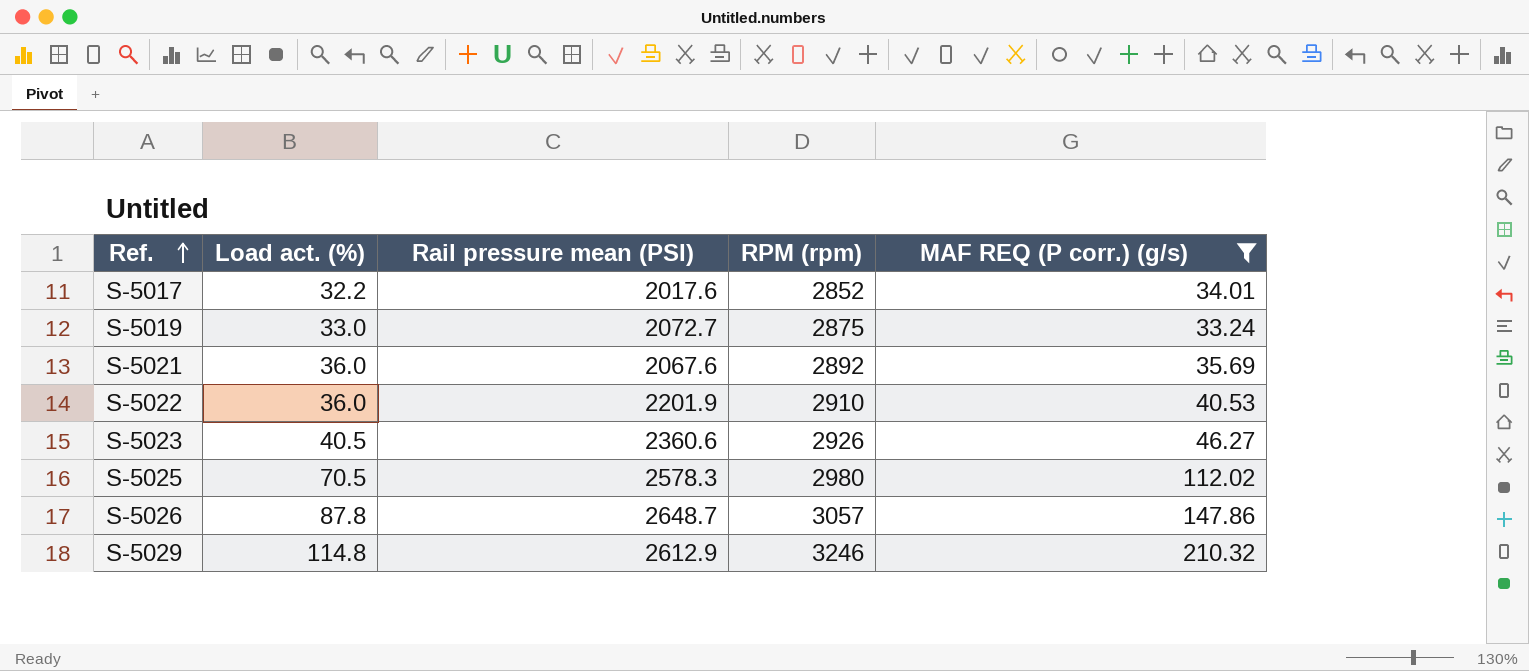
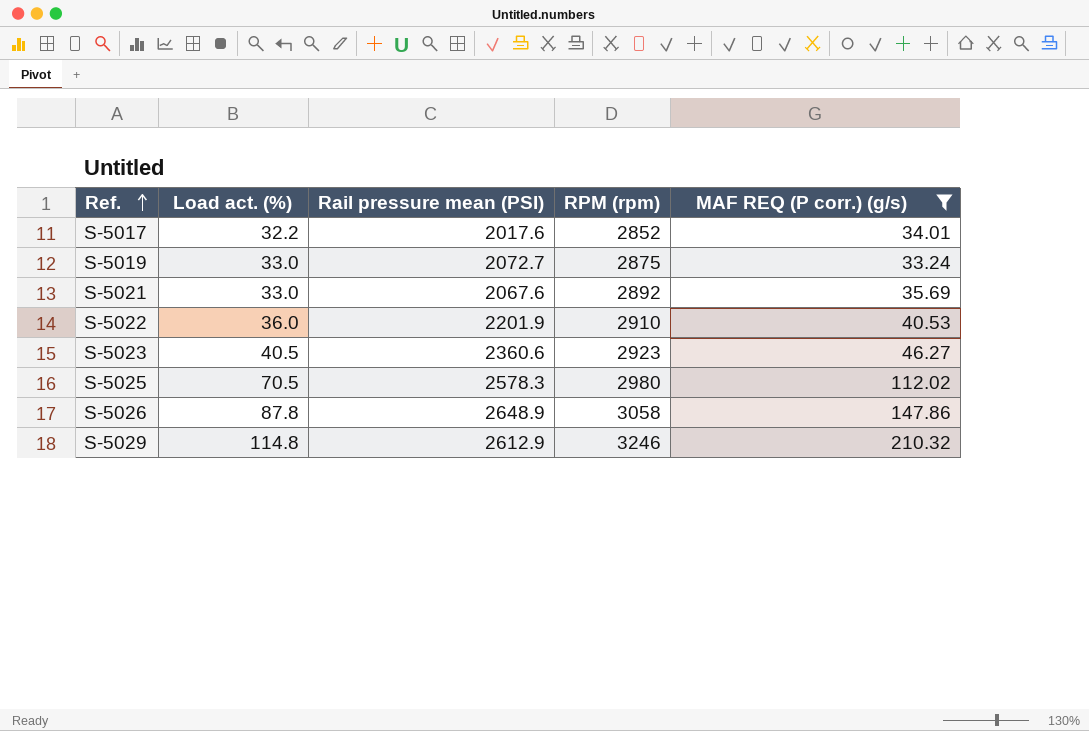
S-5021 | Load act. (%): 36.0 -> 33.0
S-5023 | RPM (rpm): 2926 -> 2923
S-5026 | Rail pressure mean (PSI): 2648.7 -> 2648.9
S-5026 | RPM (rpm): 3057 -> 3058

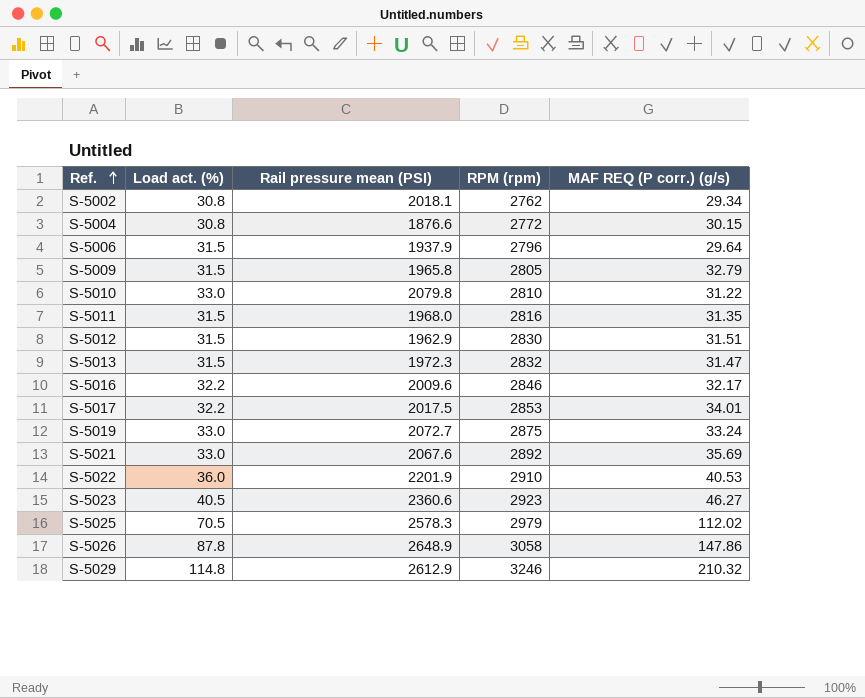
filter: MAF REQ (P corr.) (g/s) >= 33.24 -> none
S-5017 | Rail pressure mean (PSI): 2017.6 -> 2017.5
S-5017 | RPM (rpm): 2852 -> 2853
S-5025 | RPM (rpm): 2980 -> 2979

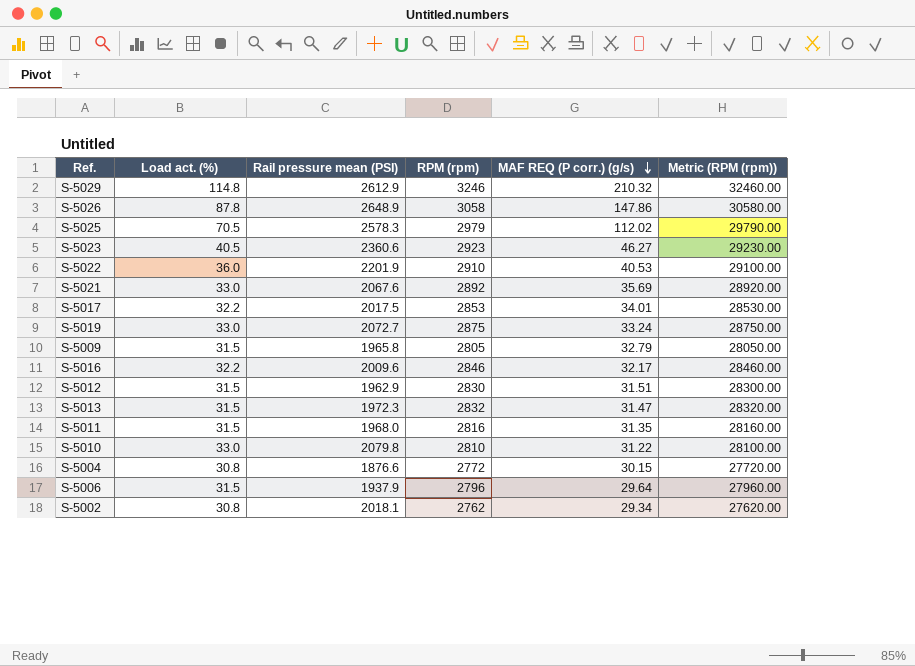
row order: Ref. ascending -> MAF REQ (P corr.) (g/s) descending
column Metric (RPM (rpm)) | formula: none -> [RPM (rpm)] * 10

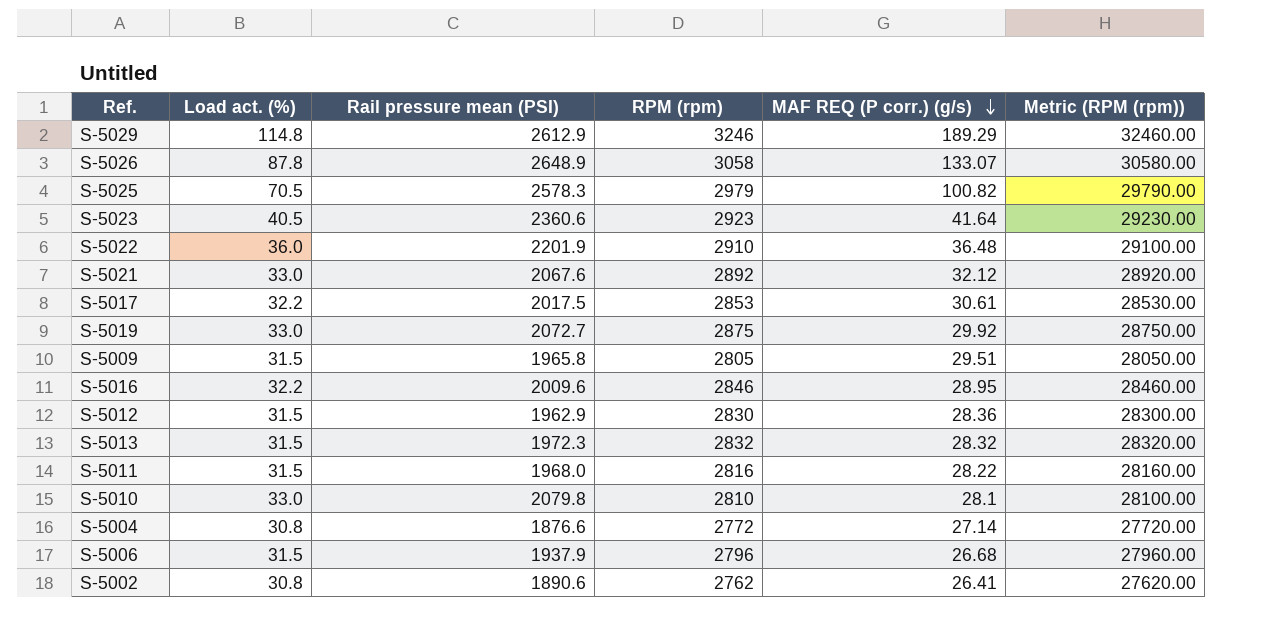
S-5029 | MAF REQ (P corr.) (g/s): 210.32 -> 189.29
S-5026 | MAF REQ (P corr.) (g/s): 147.86 -> 133.07
S-5025 | MAF REQ (P corr.) (g/s): 112.02 -> 100.82
S-5023 | MAF REQ (P corr.) (g/s): 46.27 -> 41.64
S-5022 | MAF REQ (P corr.) (g/s): 40.53 -> 36.48
S-5021 | MAF REQ (P corr.) (g/s): 35.69 -> 32.12
S-5017 | MAF REQ (P corr.) (g/s): 34.01 -> 30.61
S-5019 | MAF REQ (P corr.) (g/s): 33.24 -> 29.92
S-5009 | MAF REQ (P corr.) (g/s): 32.79 -> 29.51
S-5016 | MAF REQ (P corr.) (g/s): 32.17 -> 28.95
S-5012 | MAF REQ (P corr.) (g/s): 31.51 -> 28.36
S-5013 | MAF REQ (P corr.) (g/s): 31.47 -> 28.32
S-5011 | MAF REQ (P corr.) (g/s): 31.35 -> 28.22
S-5010 | MAF REQ (P corr.) (g/s): 31.22 -> 28.1
S-5004 | MAF REQ (P corr.) (g/s): 30.15 -> 27.14
S-5006 | MAF REQ (P corr.) (g/s): 29.64 -> 26.68
S-5002 | Rail pressure mean (PSI): 2018.1 -> 1890.6
S-5002 | MAF REQ (P corr.) (g/s): 29.34 -> 26.41

